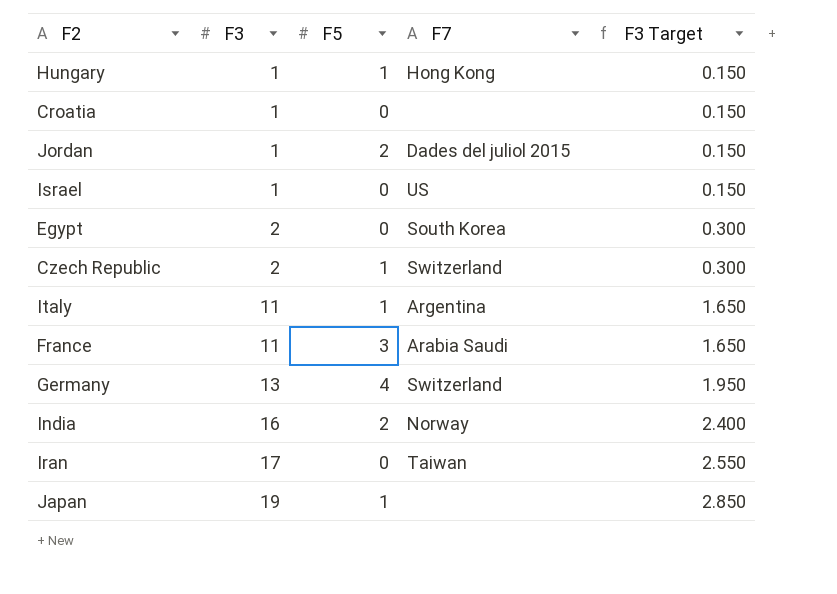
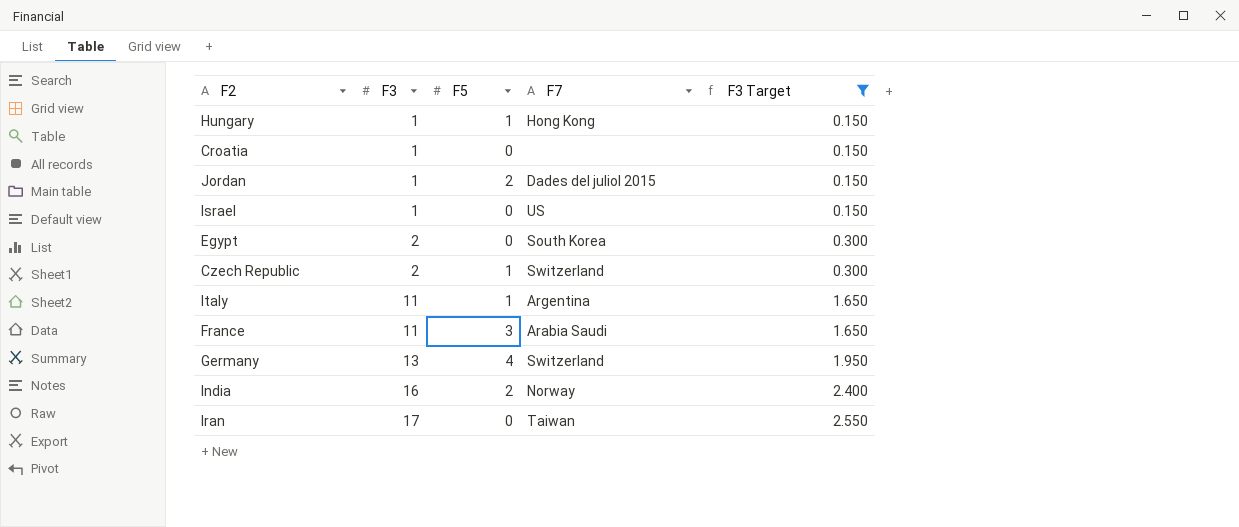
filter: none -> F3 Target != 2.850

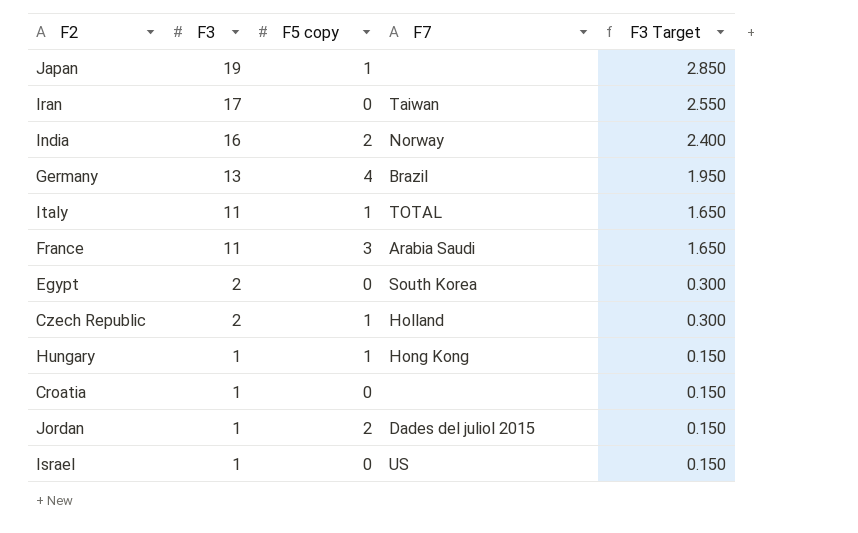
filter: F3 Target != 2.850 -> none
row order: F3 ascending -> F3 descending
column name: F5 -> F5 copy
Germany | F7: Switzerland -> Brazil
Italy | F7: Argentina -> TOTAL
Czech Republic | F7: Switzerland -> Holland

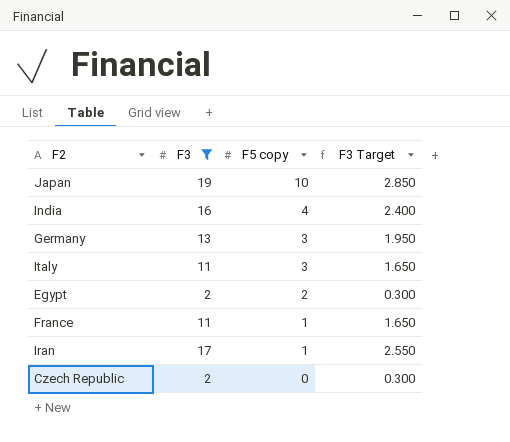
filter: none -> F3 != 1
row order: F3 descending -> F5 copy descending
column F7 | position: 4 -> none
Japan | F5 copy: 1 -> 10
India | F5 copy: 2 -> 4
Germany | F5 copy: 4 -> 3
Italy | F5 copy: 1 -> 3
Egypt | F5 copy: 0 -> 2
France | F5 copy: 3 -> 1
Iran | F5 copy: 0 -> 1
Czech Republic | F5 copy: 1 -> 0

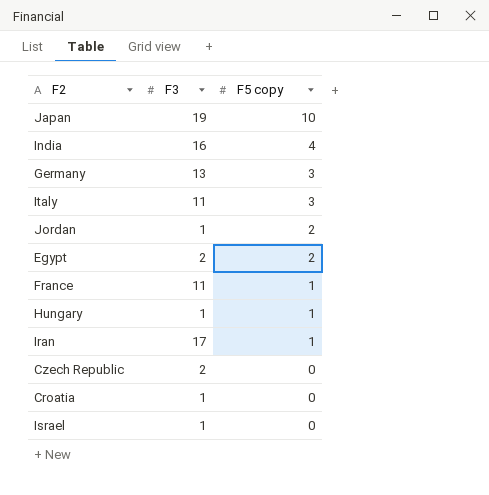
filter: F3 != 1 -> none
column F3 Target | formula: [F3] * 0.15 -> none

